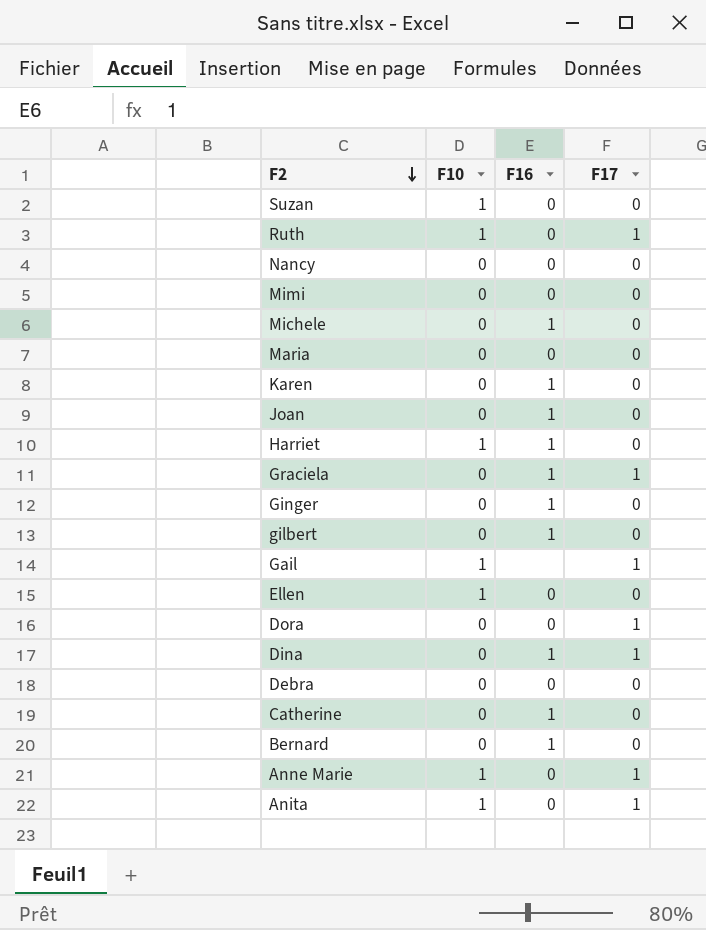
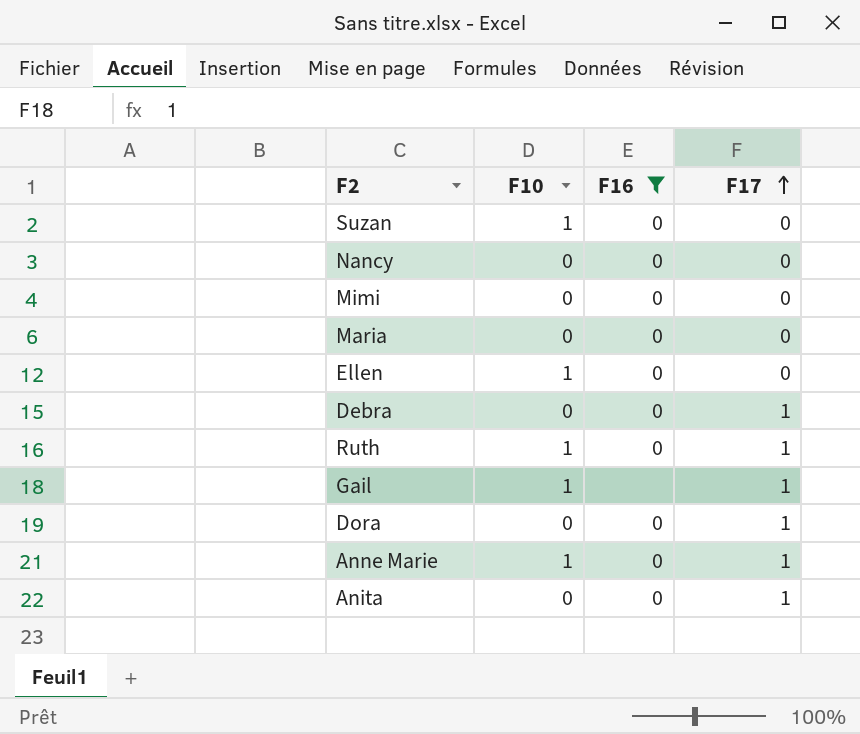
filter: none -> F16 != 1
row order: F2 descending -> F17 ascending
Debra | F17: 0 -> 1
Anita | F10: 1 -> 0

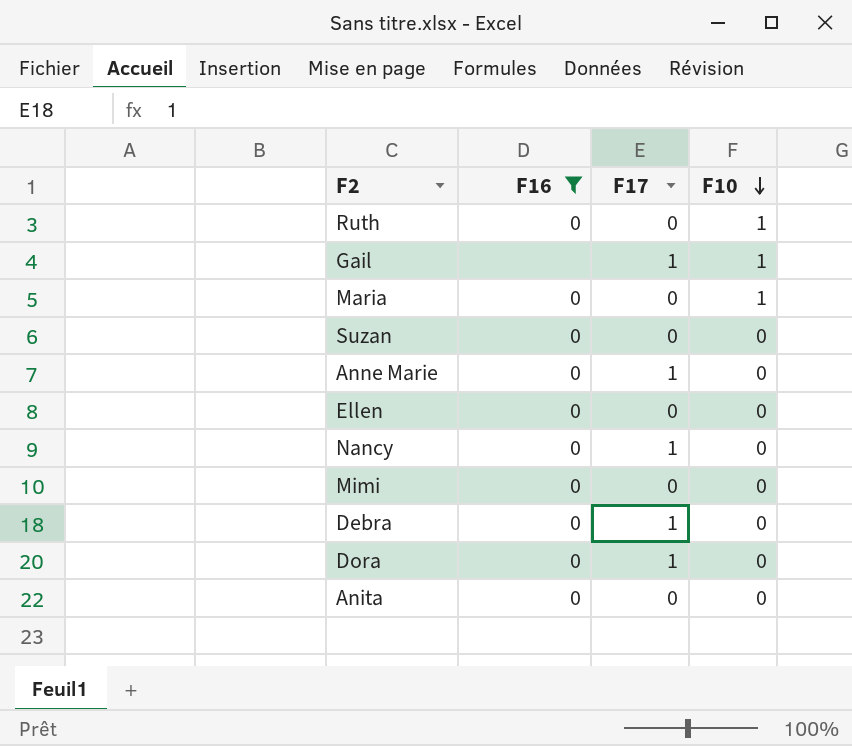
row order: F17 ascending -> F10 descending
column F10 | position: 2 -> 4
Ruth | F17: 1 -> 0
Maria | F10: 0 -> 1
Suzan | F10: 1 -> 0
Anne Marie | F10: 1 -> 0
Ellen | F10: 1 -> 0
Nancy | F17: 0 -> 1
Anita | F17: 1 -> 0

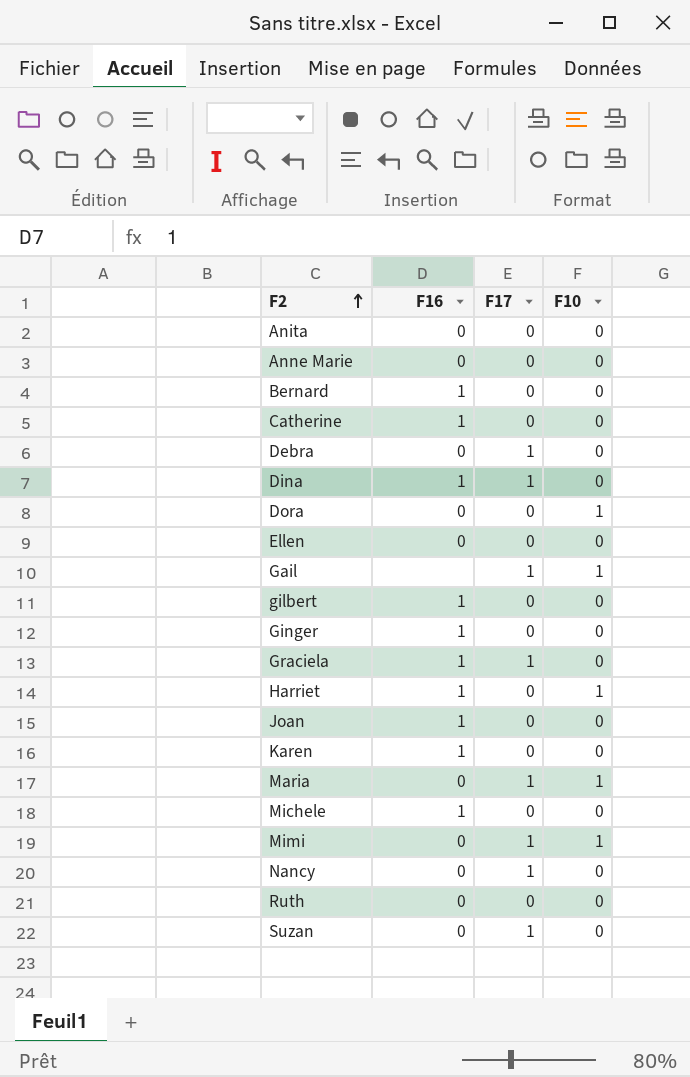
filter: F16 != 1 -> none
row order: F10 descending -> F2 ascending
Anne Marie | F17: 1 -> 0
Dora | F17: 1 -> 0
Dora | F10: 0 -> 1
Maria | F17: 0 -> 1
Mimi | F17: 0 -> 1
Mimi | F10: 0 -> 1
Ruth | F10: 1 -> 0
Suzan | F17: 0 -> 1

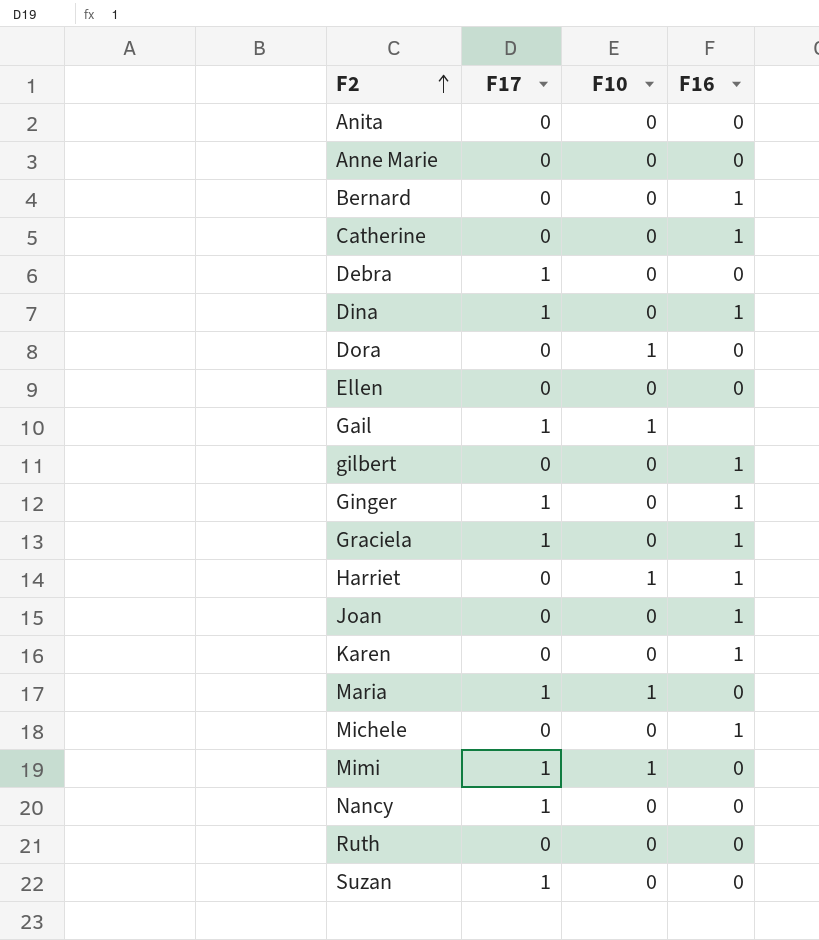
column F16 | position: 2 -> 4
Ginger | F17: 0 -> 1

